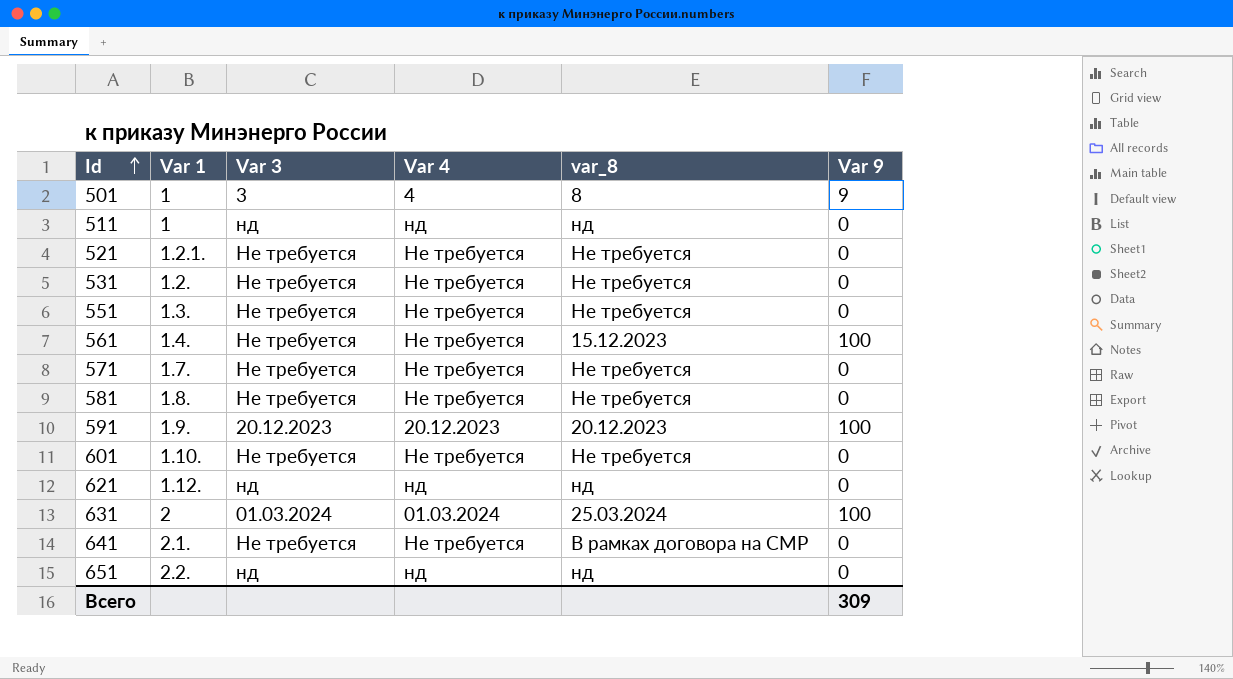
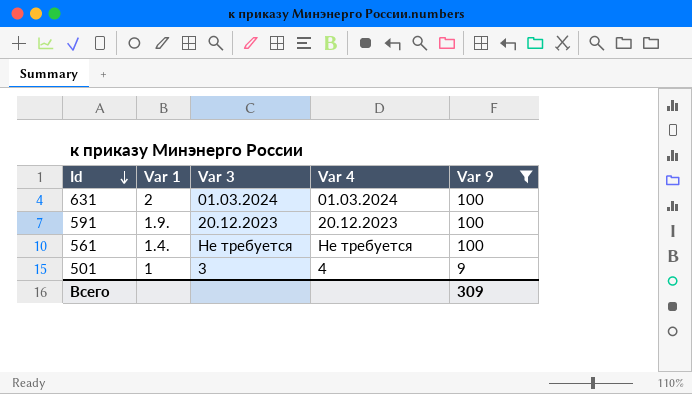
filter: none -> Var 9 != 0
row order: Id ascending -> Id descending
column var_8 | position: 5 -> none

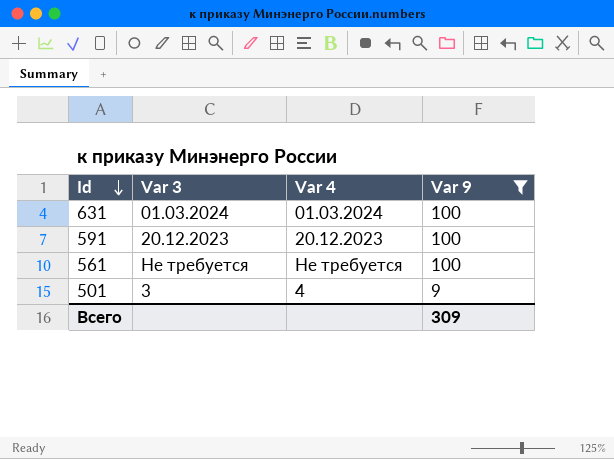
column Var 1 | position: 2 -> none

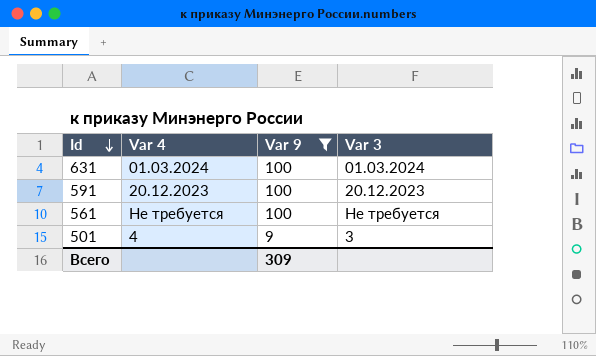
column Var 3 | position: 2 -> 4

